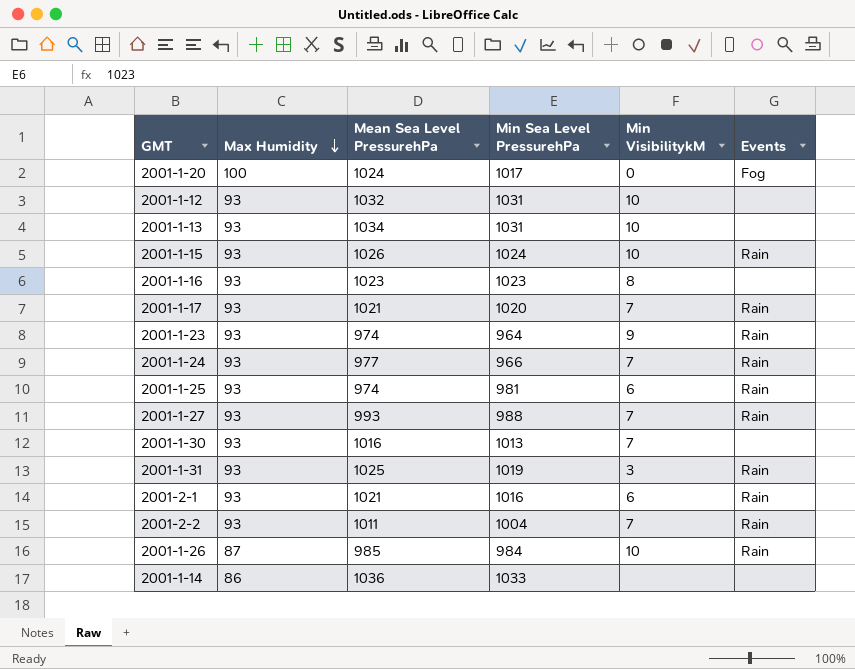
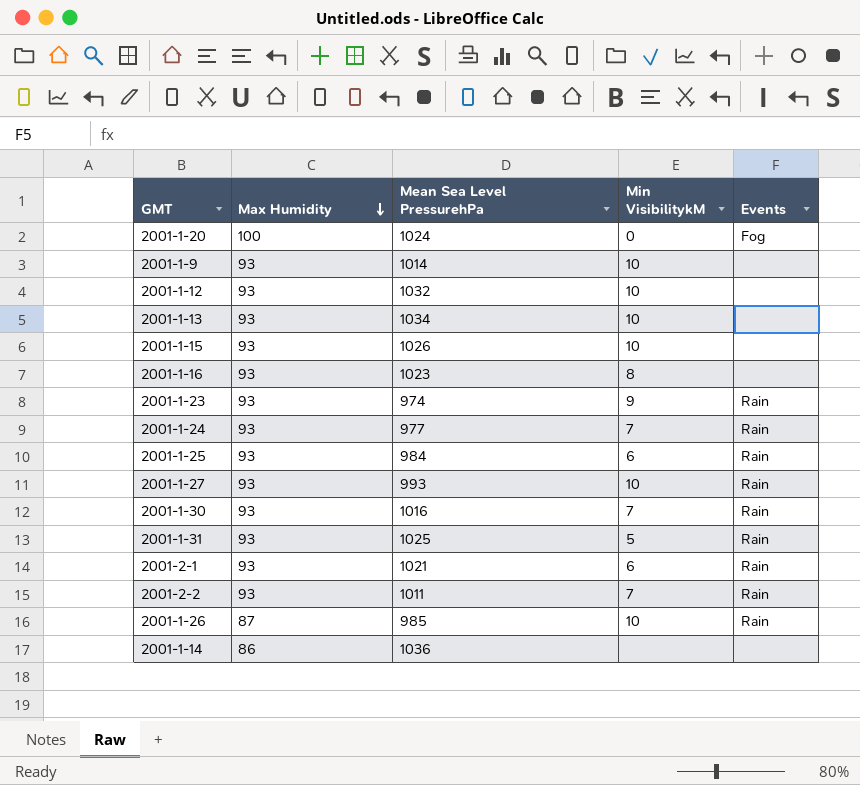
column Min Sea Level PressurehPa | position: 4 -> none
row 2001-1-17: 93 | 1021 | 1020 | 7 | Rain -> none
row 2001-1-9: none -> 93 | 1014 | 10 | none
2001-1-15 | Events: Rain -> none
2001-1-25 | Mean Sea Level PressurehPa: 974 -> 984
2001-1-27 | Min VisibilitykM: 7 -> 10
2001-1-30 | Events: none -> Rain
2001-1-31 | Min VisibilitykM: 3 -> 5

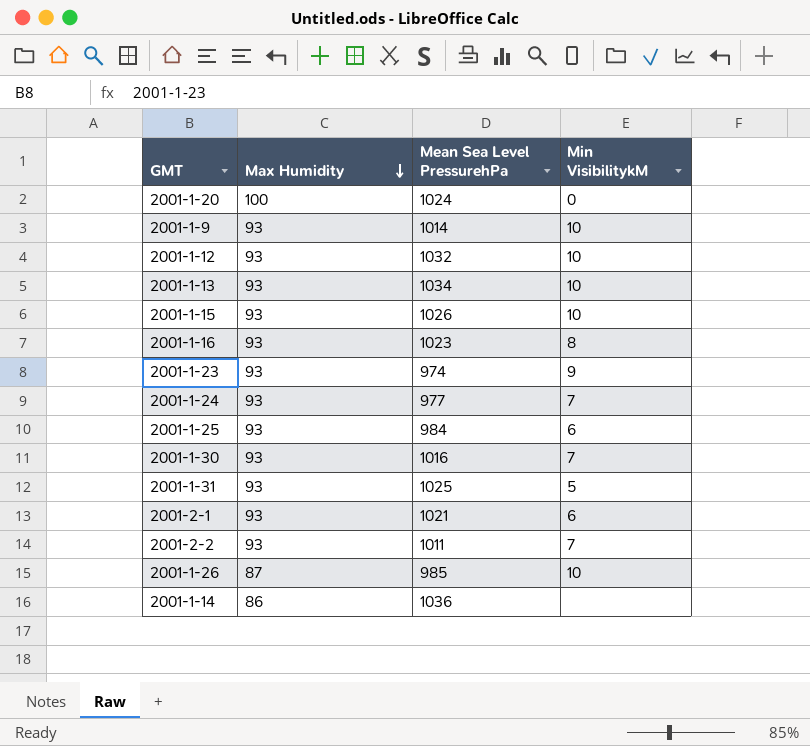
column Events | position: 5 -> none
row 2001-1-27: 93 | 993 | 10 | Rain -> none

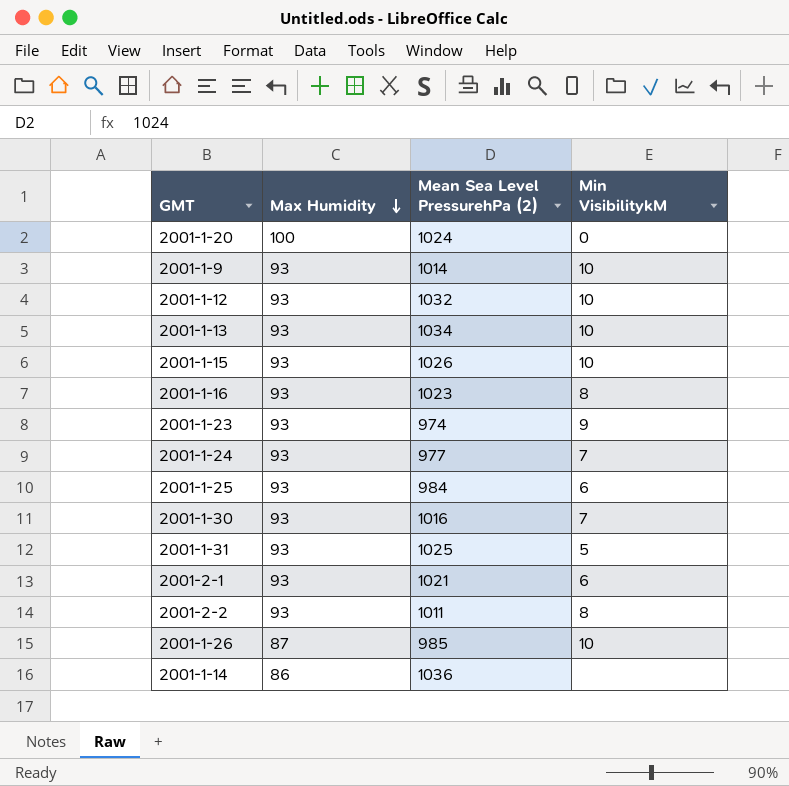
column name: Mean Sea Level PressurehPa -> Mean Sea Level PressurehPa (2)
2001-2-2 | Min VisibilitykM: 7 -> 8

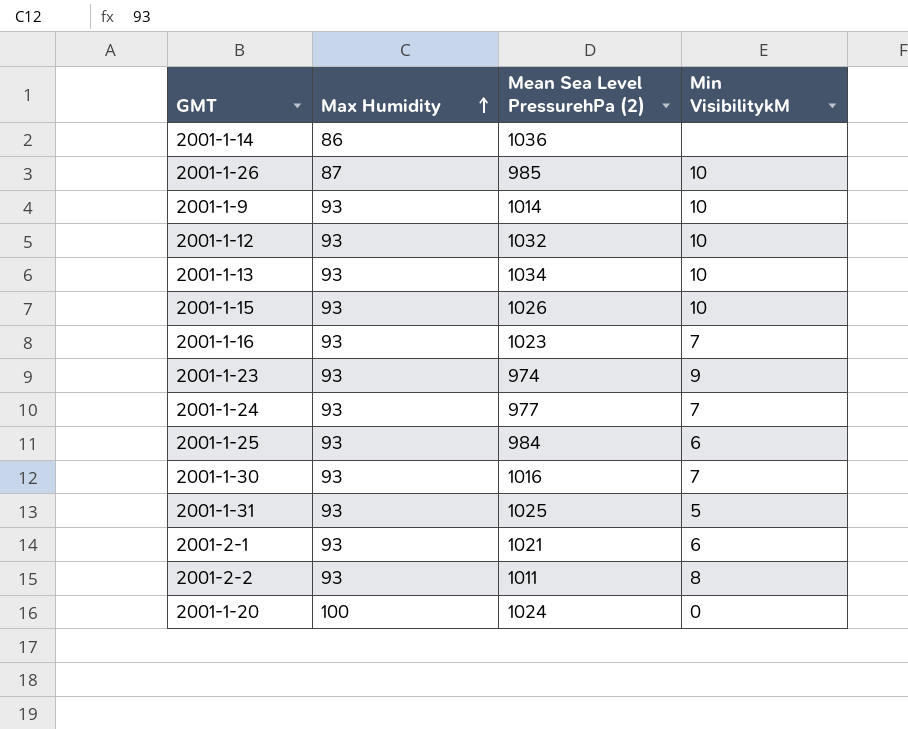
row order: Max Humidity descending -> Max Humidity ascending
2001-1-16 | Min VisibilitykM: 8 -> 7

